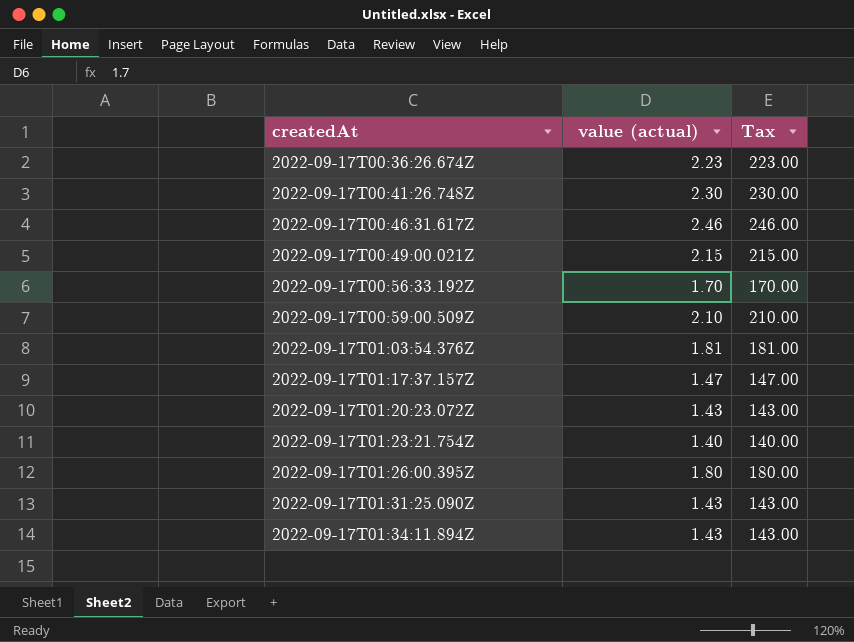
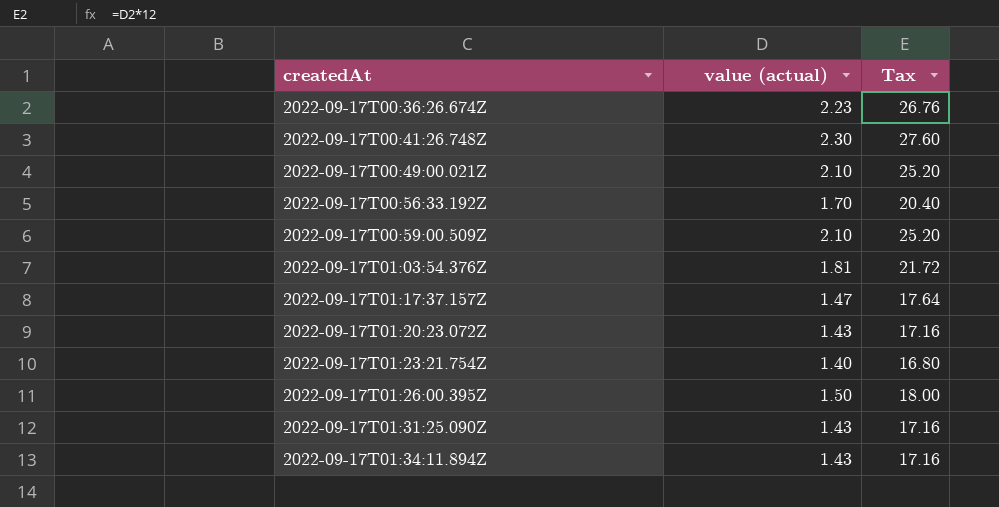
column Tax | formula: [value (actual)] * 100 -> [value (actual)] * 12
row 2022-09-17T00:46:31.617Z: 2.46 | 246.00 -> none
2022-09-17T00:49:00.021Z | value (actual): 2.15 -> 2.10
2022-09-17T01:26:00.395Z | value (actual): 1.80 -> 1.50

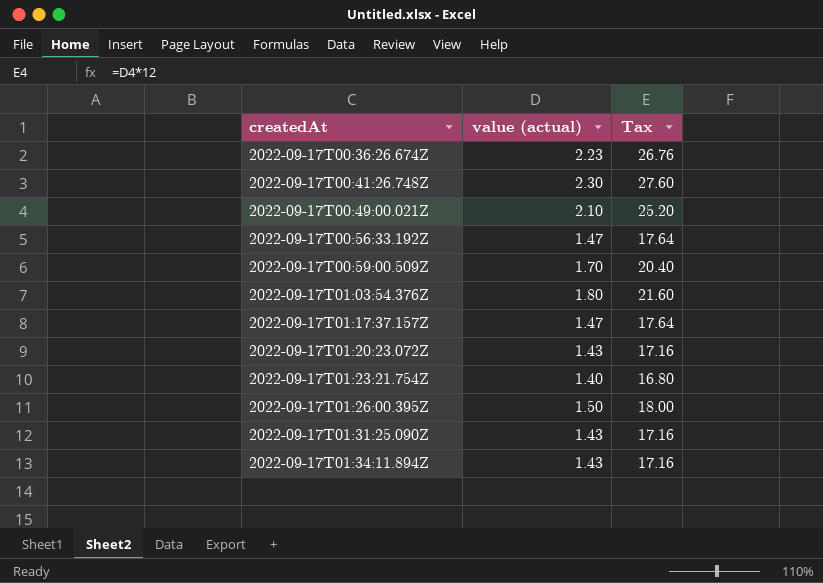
2022-09-17T00:56:33.192Z | value (actual): 1.70 -> 1.47
2022-09-17T00:56:33.192Z | Tax: 20.40 -> 17.64
2022-09-17T00:59:00.509Z | value (actual): 2.10 -> 1.70
2022-09-17T00:59:00.509Z | Tax: 25.20 -> 20.40
2022-09-17T01:03:54.376Z | value (actual): 1.81 -> 1.80
2022-09-17T01:03:54.376Z | Tax: 21.72 -> 21.60

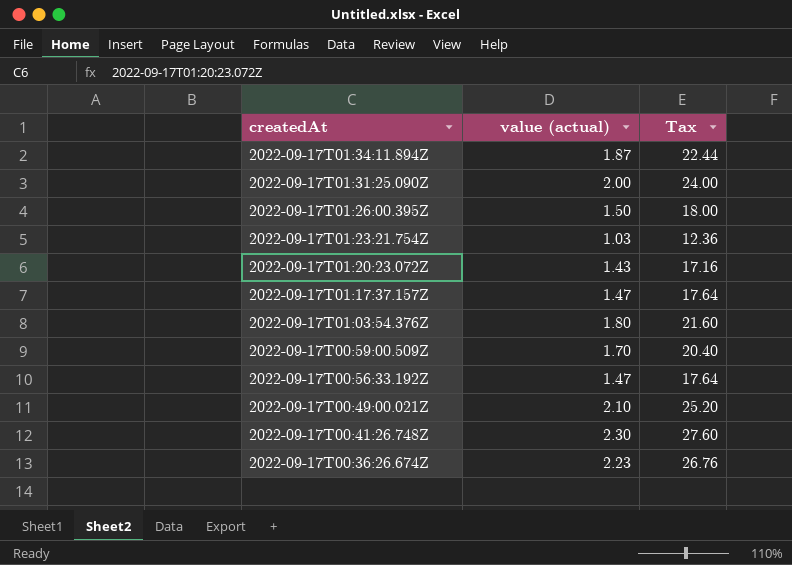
row order: createdAt ascending -> createdAt descending
2022-09-17T01:34:11.894Z | value (actual): 1.43 -> 1.87
2022-09-17T01:34:11.894Z | Tax: 17.16 -> 22.44
2022-09-17T01:31:25.090Z | value (actual): 1.43 -> 2.00
2022-09-17T01:31:25.090Z | Tax: 17.16 -> 24.00
2022-09-17T01:23:21.754Z | value (actual): 1.40 -> 1.03
2022-09-17T01:23:21.754Z | Tax: 16.80 -> 12.36

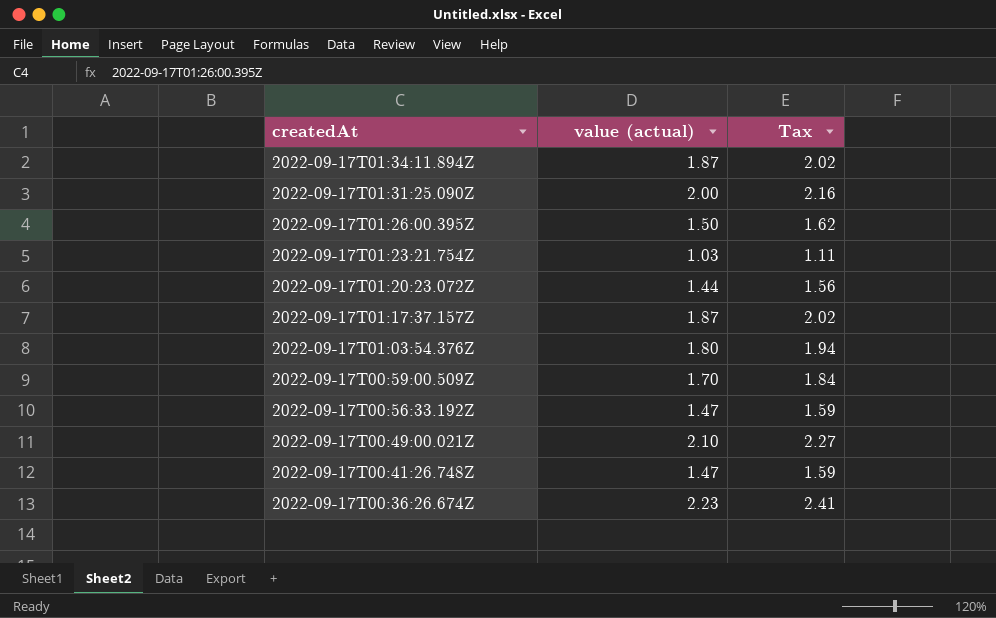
column Tax | formula: [value (actual)] * 12 -> [value (actual)] * 1.08
2022-09-17T01:20:23.072Z | value (actual): 1.43 -> 1.44
2022-09-17T01:17:37.157Z | value (actual): 1.47 -> 1.87
2022-09-17T00:41:26.748Z | value (actual): 2.30 -> 1.47

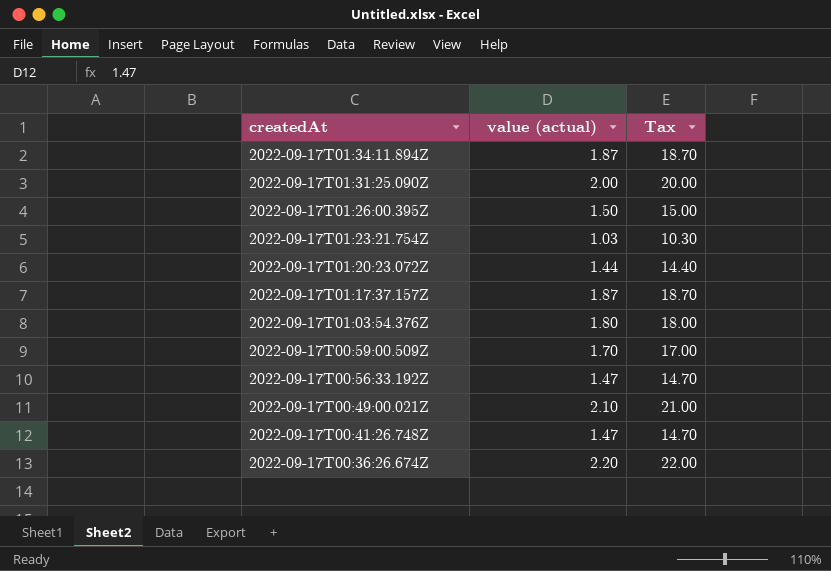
column Tax | formula: [value (actual)] * 1.08 -> [value (actual)] * 10
2022-09-17T00:36:26.674Z | value (actual): 2.23 -> 2.20

